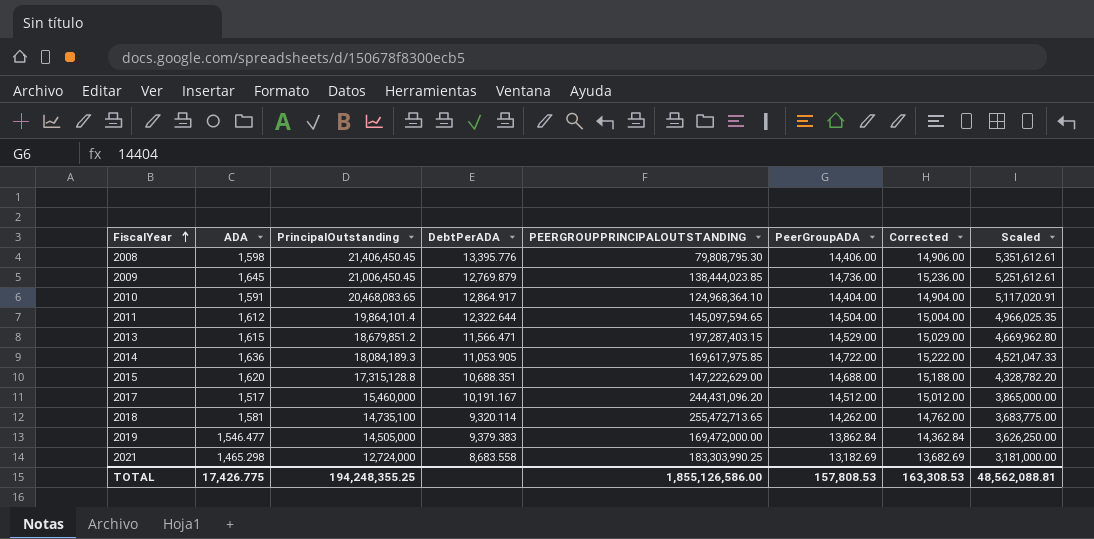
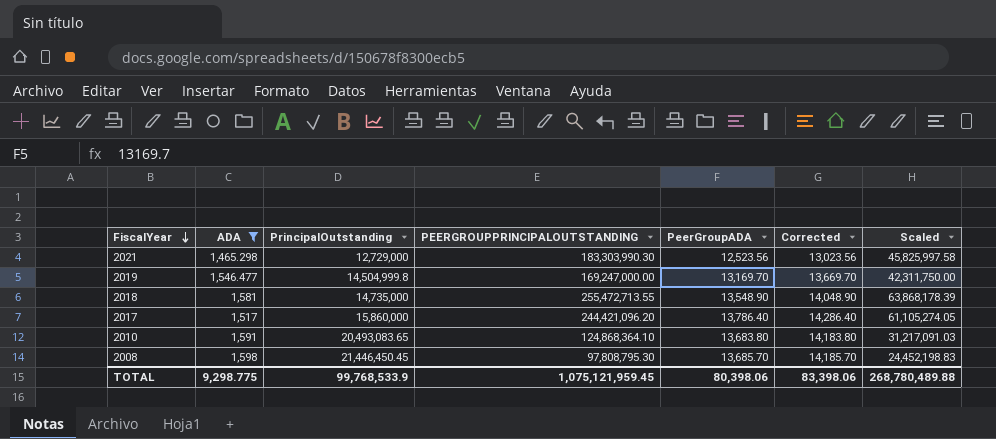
filter: none -> ADA <= 1,598
row order: FiscalYear ascending -> FiscalYear descending
column DebtPerADA | formula: [PrincipalOutstanding] / [ADA] -> none
column Scaled | formula: [PrincipalOutstanding] * 0.25 -> [PEERGROUPPRINCIPALOUTSTANDING] * 0.25
2021 | PrincipalOutstanding: 12,724,000 -> 12,729,000
2021 | PEERGROUPPRINCIPALOUTSTANDING: 183,303,990.25 -> 183,303,990.30
2021 | PeerGroupADA: 13,182.69 -> 12,523.56
2021 | Corrected: 13,682.69 -> 13,023.56
2019 | PrincipalOutstanding: 14,505,000 -> 14,504,999.8
2019 | PEERGROUPPRINCIPALOUTSTANDING: 169,472,000.00 -> 169,247,000.00
2019 | PeerGroupADA: 13,862.84 -> 13,169.70
2019 | Corrected: 14,362.84 -> 13,669.70
2018 | PrincipalOutstanding: 14,735,100 -> 14,735,000
2018 | PEERGROUPPRINCIPALOUTSTANDING: 255,472,713.65 -> 255,472,713.55
2018 | PeerGroupADA: 14,262.00 -> 13,548.90
2018 | Corrected: 14,762.00 -> 14,048.90
2017 | PrincipalOutstanding: 15,460,000 -> 15,860,000
2017 | PEERGROUPPRINCIPALOUTSTANDING: 244,431,096.20 -> 244,421,096.20
2017 | PeerGroupADA: 14,512.00 -> 13,786.40
2017 | Corrected: 15,012.00 -> 14,286.40
2010 | PrincipalOutstanding: 20,468,083.65 -> 20,493,083.65
2010 | PEERGROUPPRINCIPALOUTSTANDING: 124,968,364.10 -> 124,868,364.10
2010 | PeerGroupADA: 14,404.00 -> 13,683.80
2010 | Corrected: 14,904.00 -> 14,183.80
2008 | PrincipalOutstanding: 21,406,450.45 -> 21,446,450.45
2008 | PEERGROUPPRINCIPALOUTSTANDING: 79,808,795.30 -> 97,808,795.30
2008 | PeerGroupADA: 14,406.00 -> 13,685.70
2008 | Corrected: 14,906.00 -> 14,185.70
TOTAL | ADA: 17,426.775 -> 9,298.775
TOTAL | PrincipalOutstanding: 194,248,355.25 -> 99,768,533.9
TOTAL | PEERGROUPPRINCIPALOUTSTANDING: 1,855,126,586.00 -> 1,075,121,959.45
TOTAL | PeerGroupADA: 157,808.53 -> 80,398.06
TOTAL | Corrected: 163,308.53 -> 83,398.06
TOTAL | Scaled: 48,562,088.81 -> 268,780,489.88

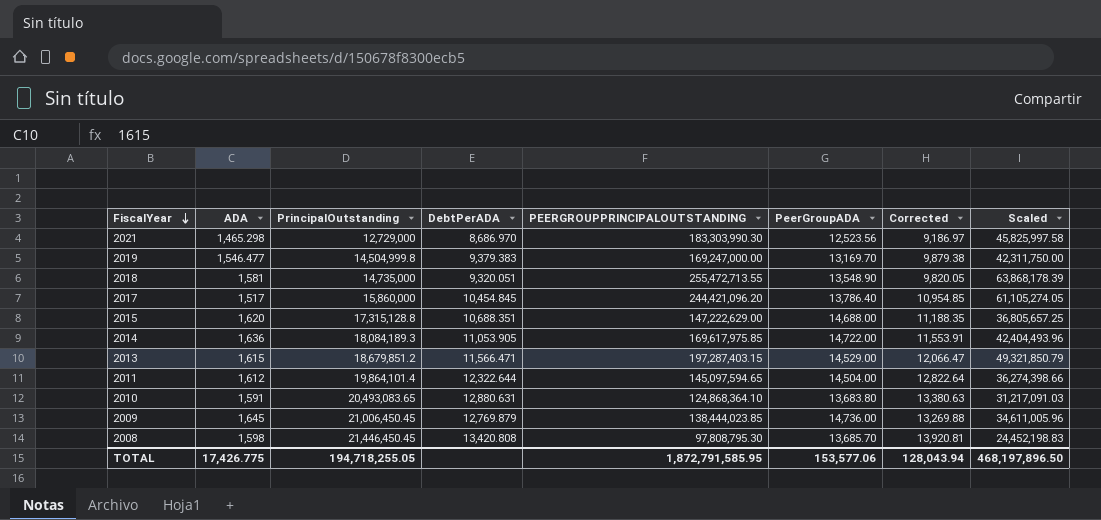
filter: ADA <= 1,598 -> none
column DebtPerADA | formula: none -> [PrincipalOutstanding] / [ADA]
column Corrected | formula: [PeerGroupADA] + 500 -> [DebtPerADA] + 500
TOTAL | ADA: 9,298.775 -> 17,426.775
TOTAL | PrincipalOutstanding: 99,768,533.9 -> 194,718,255.05
TOTAL | PEERGROUPPRINCIPALOUTSTANDING: 1,075,121,959.45 -> 1,872,791,585.95
TOTAL | PeerGroupADA: 80,398.06 -> 153,577.06
TOTAL | Corrected: 83,398.06 -> 128,043.94
TOTAL | Scaled: 268,780,489.88 -> 468,197,896.50

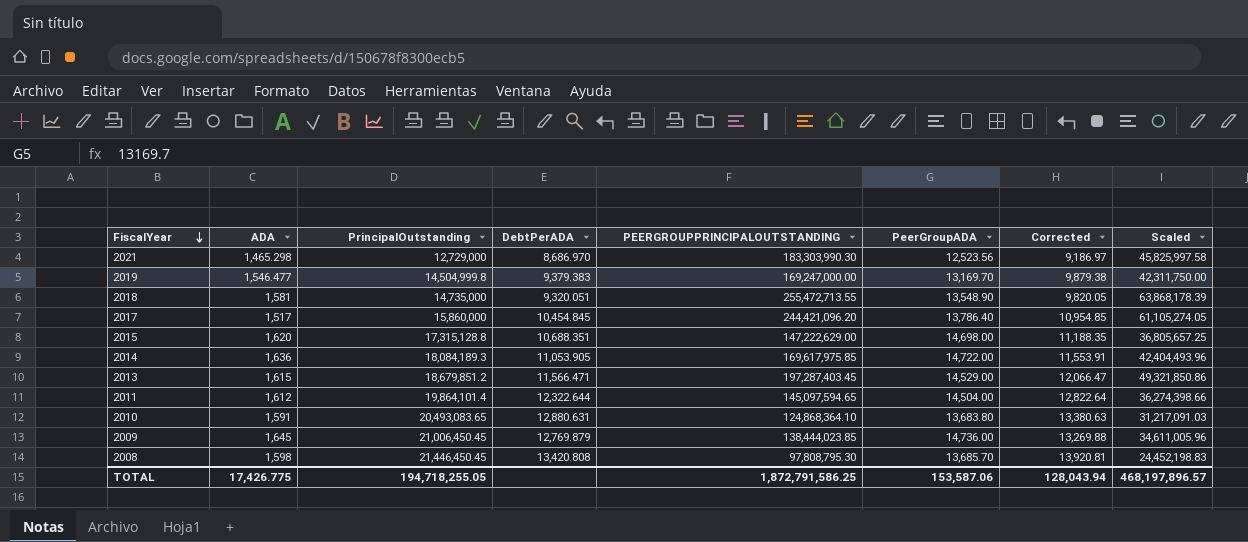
2015 | PeerGroupADA: 14,688.00 -> 14,698.00
2013 | PEERGROUPPRINCIPALOUTSTANDING: 197,287,403.15 -> 197,287,403.45
2013 | Scaled: 49,321,850.79 -> 49,321,850.86
TOTAL | PEERGROUPPRINCIPALOUTSTANDING: 1,872,791,585.95 -> 1,872,791,586.25
TOTAL | PeerGroupADA: 153,577.06 -> 153,587.06
TOTAL | Scaled: 468,197,896.50 -> 468,197,896.57

